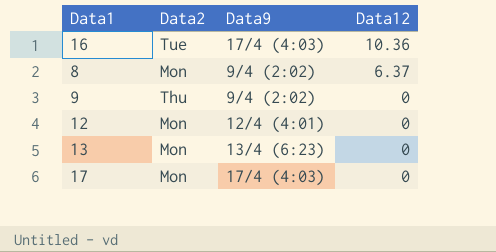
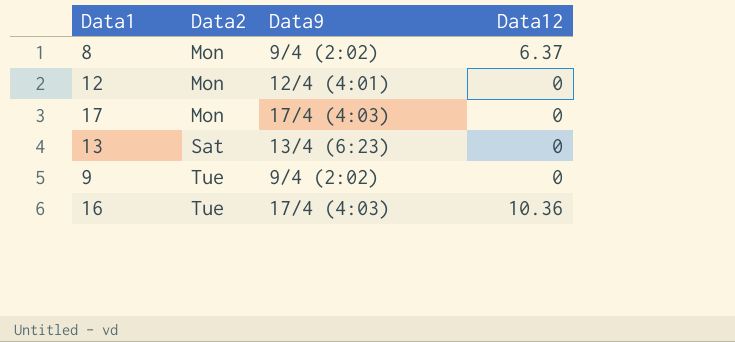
row order: Data12 descending -> Data2 ascending
13 | Data2: Mon -> Sat
9 | Data2: Thu -> Tue

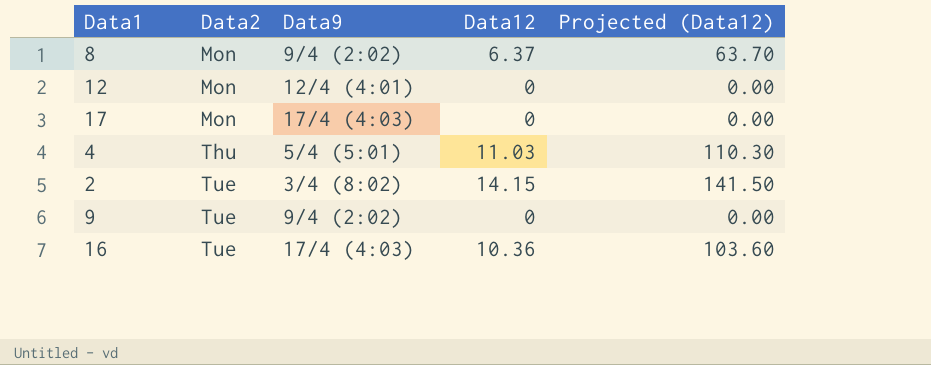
column Projected (Data12) | formula: none -> [Data12] * 10
row 13: Sat | 13/4 (6:23) | 0 -> none
row 4: none -> Thu | 5/4 (5:01) | 11.03 | 110.30
row 2: none -> Tue | 3/4 (8:02) | 14.15 | 141.50

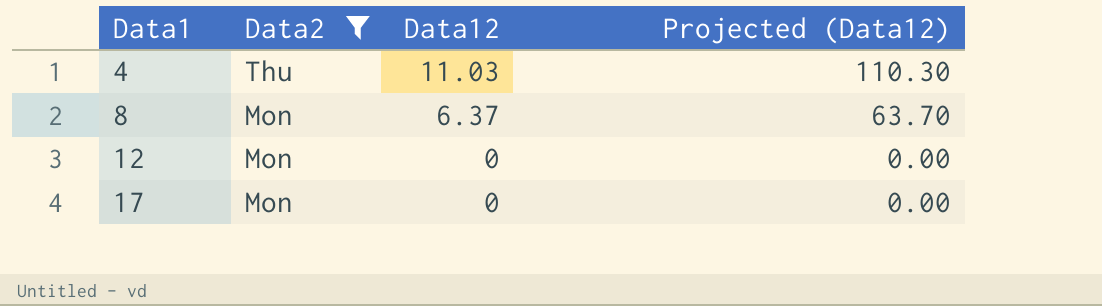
filter: none -> Data2 != Tue
row order: Data2 ascending -> Data1 ascending
column Data9 | position: 3 -> none

